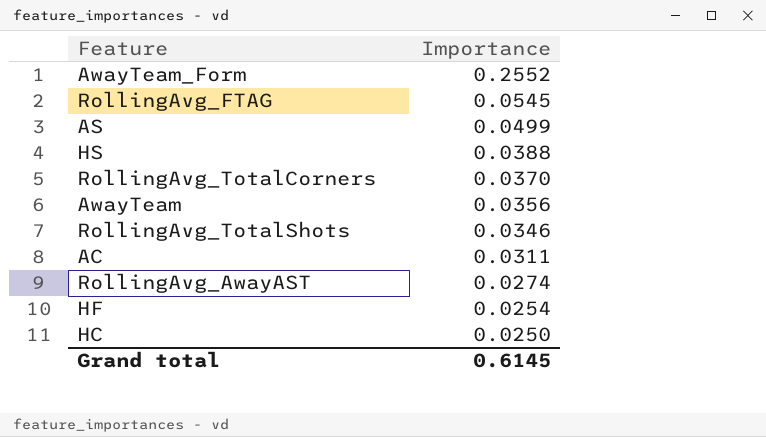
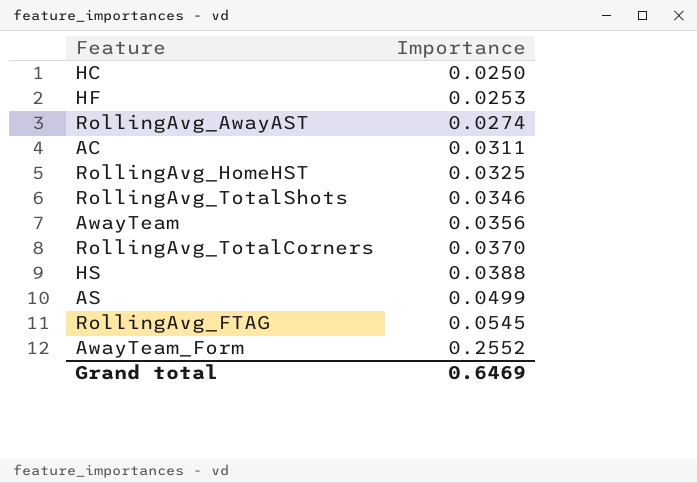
row order: Importance descending -> Importance ascending
HF | Importance: 0.0254 -> 0.0253
row RollingAvg_HomeHST: none -> 0.0325
Grand total | Importance: 0.6145 -> 0.6469

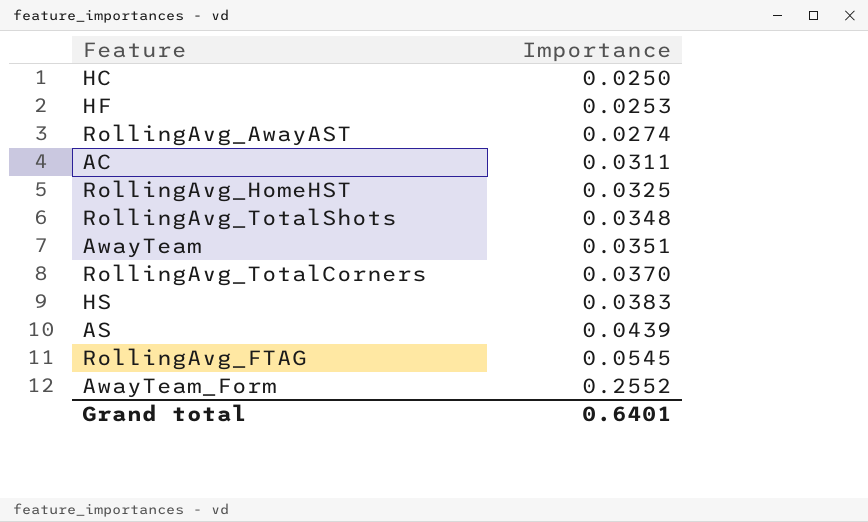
RollingAvg_TotalShots | Importance: 0.0346 -> 0.0348
AwayTeam | Importance: 0.0356 -> 0.0351
HS | Importance: 0.0388 -> 0.0383
AS | Importance: 0.0499 -> 0.0439
Grand total | Importance: 0.6469 -> 0.6401

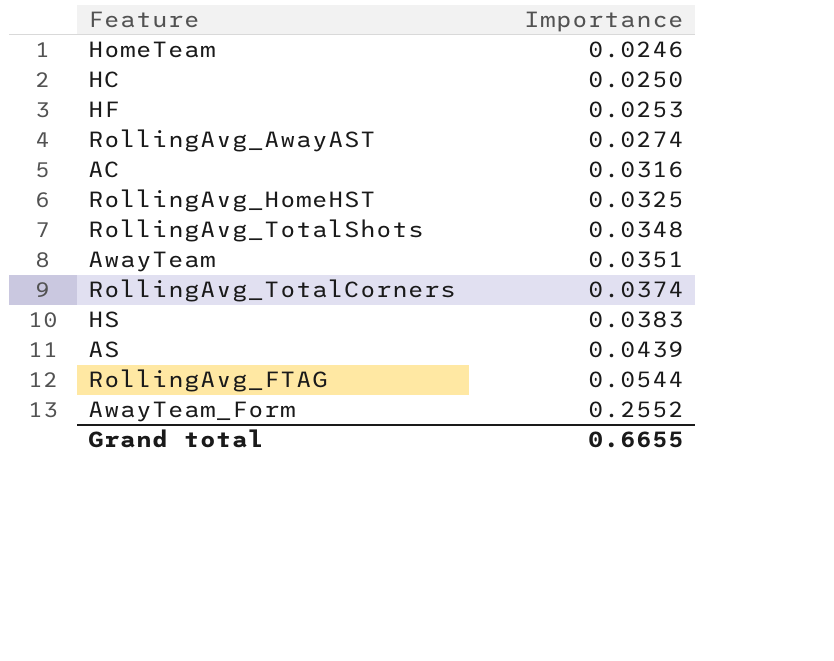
row HomeTeam: none -> 0.0246
AC | Importance: 0.0311 -> 0.0316
RollingAvg_TotalCorners | Importance: 0.0370 -> 0.0374
RollingAvg_FTAG | Importance: 0.0545 -> 0.0544
Grand total | Importance: 0.6401 -> 0.6655

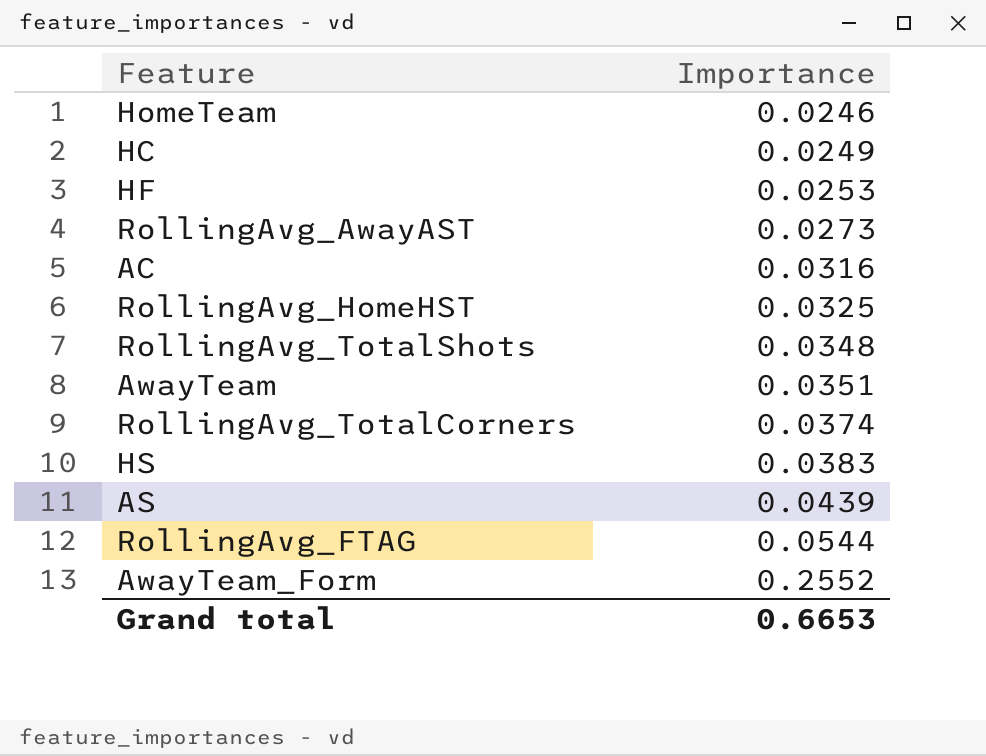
HC | Importance: 0.0250 -> 0.0249
RollingAvg_AwayAST | Importance: 0.0274 -> 0.0273
Grand total | Importance: 0.6655 -> 0.6653

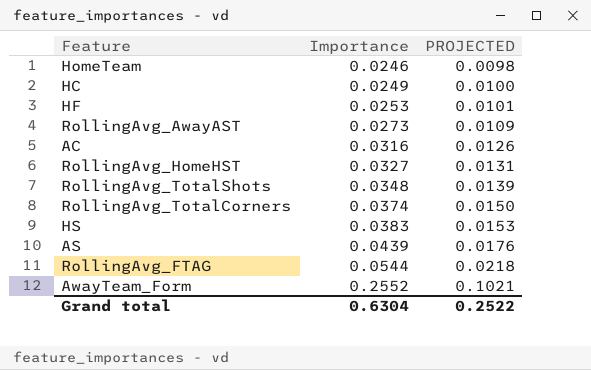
column PROJECTED | formula: none -> [Importance] * 0.4
row AwayTeam: 0.0351 -> none
RollingAvg_HomeHST | Importance: 0.0325 -> 0.0327
Grand total | Importance: 0.6653 -> 0.6304

